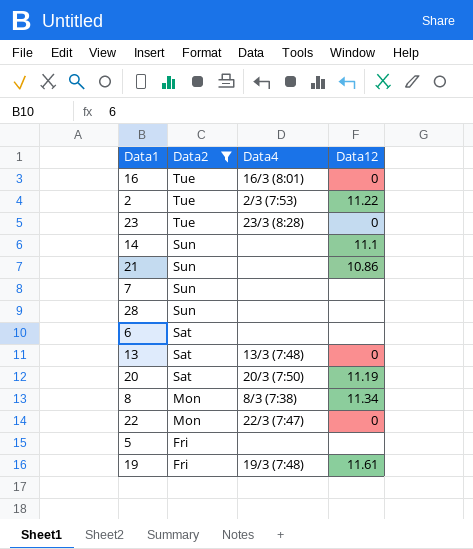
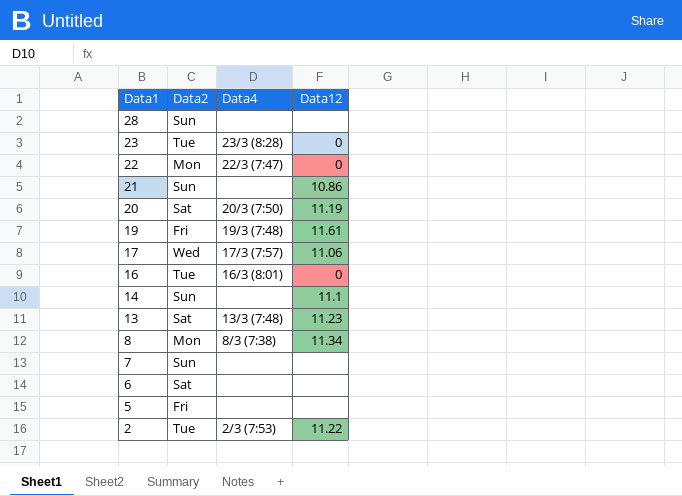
filter: Data2 != Wed -> none
row order: Data2 descending -> Data1 descending
13 | Data12: 0 -> 11.23

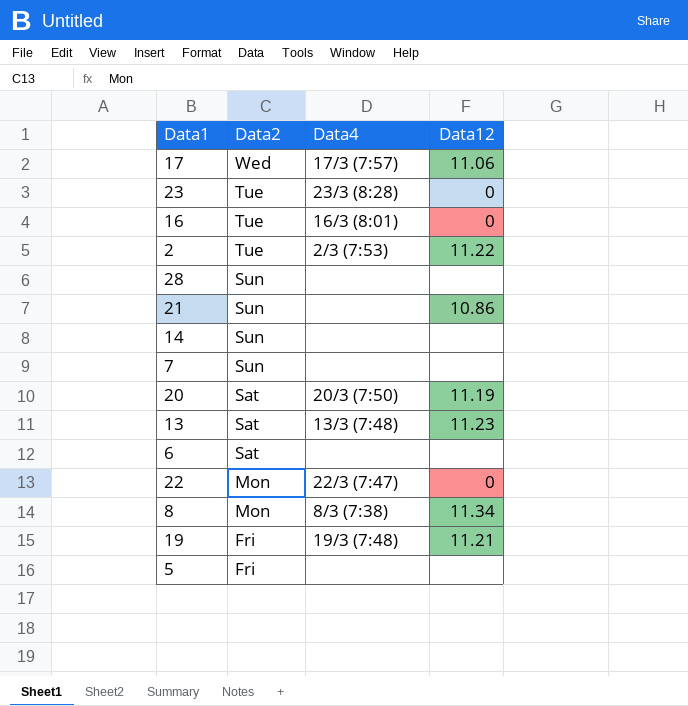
row order: Data1 descending -> Data2 descending
14 | Data12: 11.1 -> none
19 | Data12: 11.61 -> 11.21

